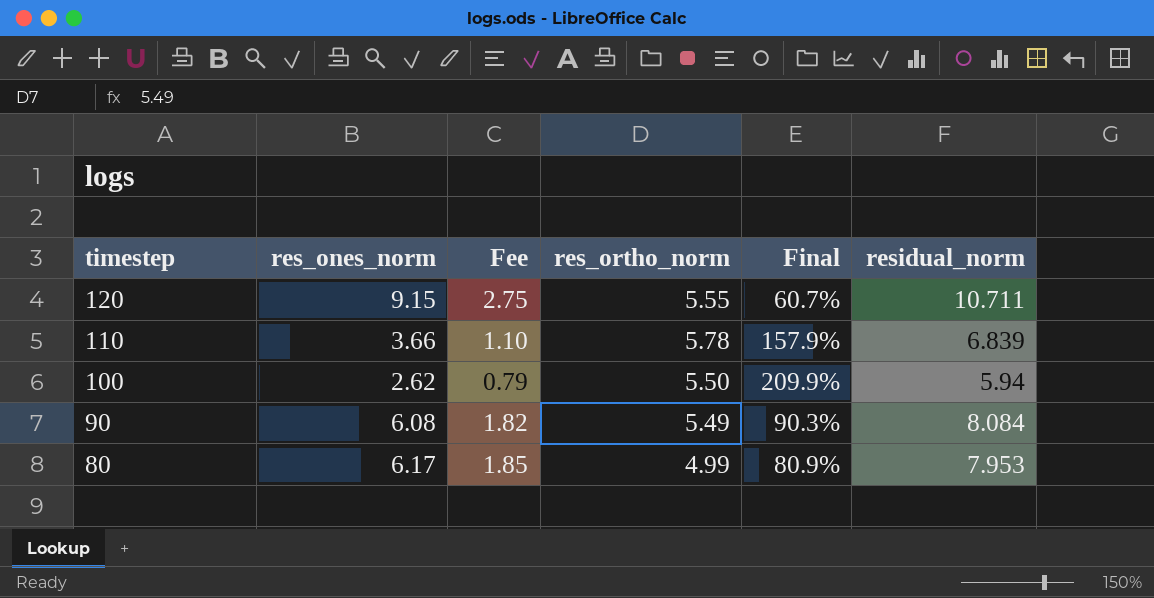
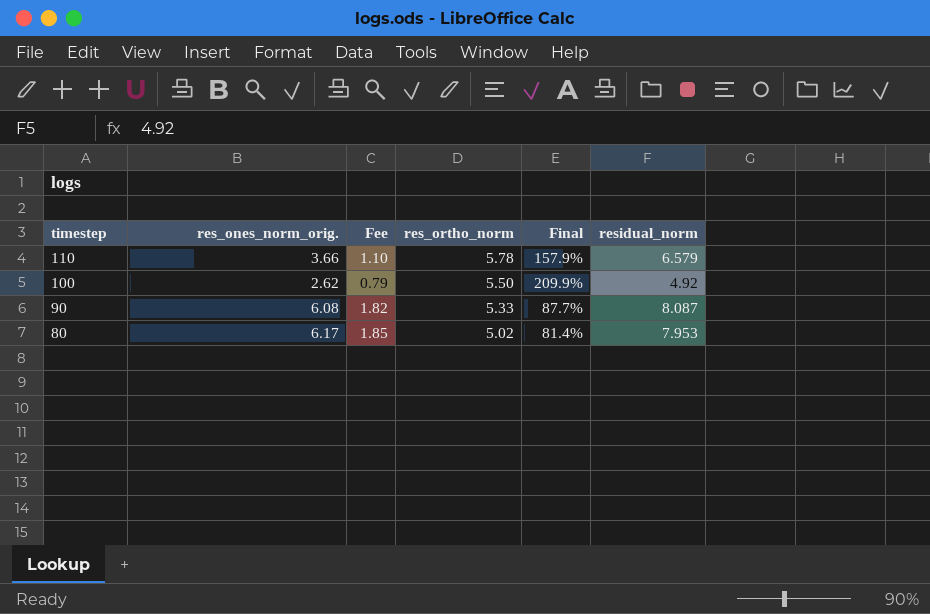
column name: res_ones_norm -> res_ones_norm_orig.
row 120: 9.15 | 2.75 | 5.55 | 60.7% | 10.711 -> none
110 | residual_norm: 6.839 -> 6.579
100 | residual_norm: 5.94 -> 4.92
90 | res_ortho_norm: 5.49 -> 5.33
90 | Final: 90.3% -> 87.7%
90 | residual_norm: 8.084 -> 8.087
80 | res_ortho_norm: 4.99 -> 5.02
80 | Final: 80.9% -> 81.4%

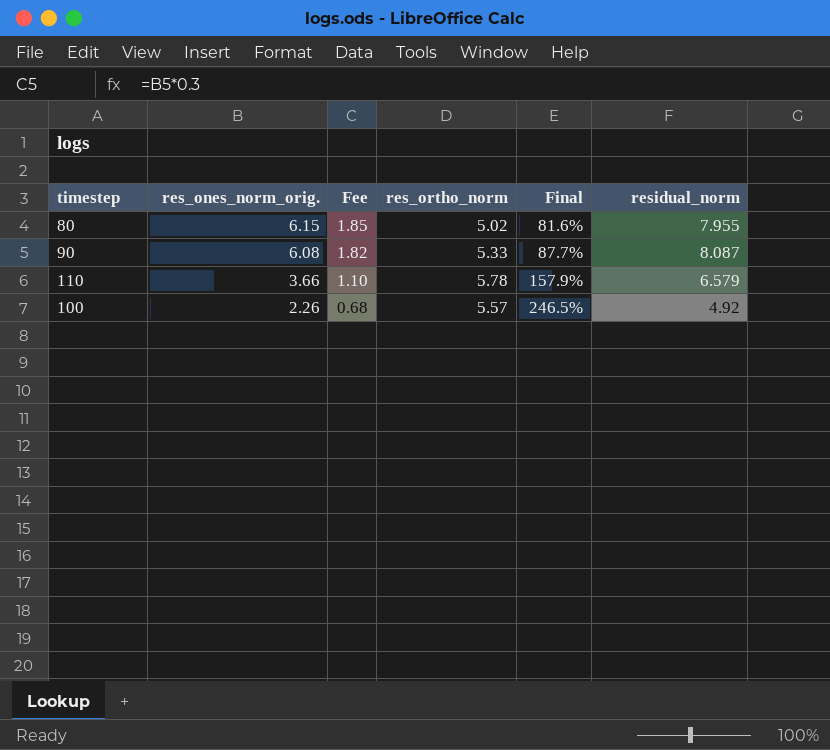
row order: timestep descending -> res_ones_norm_orig. descending
80 | res_ones_norm_orig.: 6.17 -> 6.15
80 | Final: 81.4% -> 81.6%
80 | residual_norm: 7.953 -> 7.955
100 | res_ones_norm_orig.: 2.62 -> 2.26
100 | Fee: 0.79 -> 0.68
100 | res_ortho_norm: 5.50 -> 5.57
100 | Final: 209.9% -> 246.5%

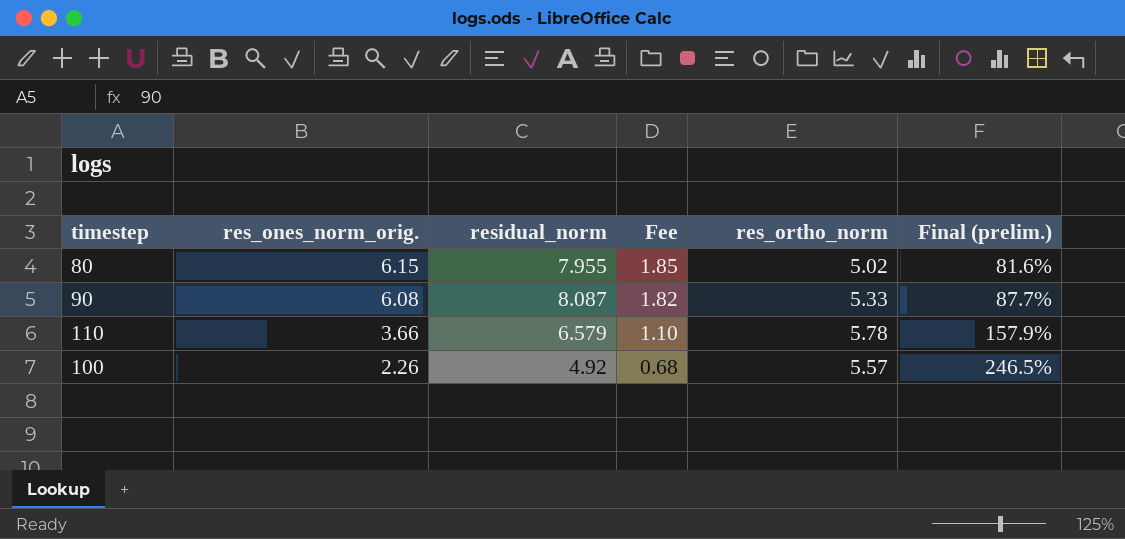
column residual_norm | position: 6 -> 3
column name: Final -> Final (prelim.)

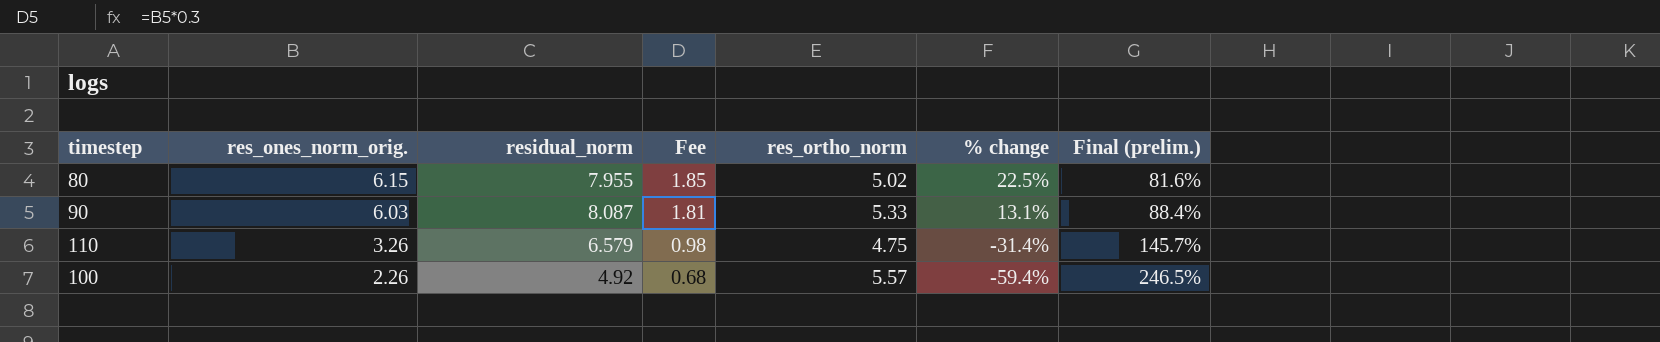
column % change | formula: none -> ([res_ones_norm_orig.] - [res_ortho_norm]) / [res_ortho_norm]
90 | res_ones_norm_orig.: 6.08 -> 6.03
90 | Fee: 1.82 -> 1.81
90 | Final (prelim.): 87.7% -> 88.4%
110 | res_ones_norm_orig.: 3.66 -> 3.26
110 | Fee: 1.10 -> 0.98
110 | res_ortho_norm: 5.78 -> 4.75
110 | Final (prelim.): 157.9% -> 145.7%

